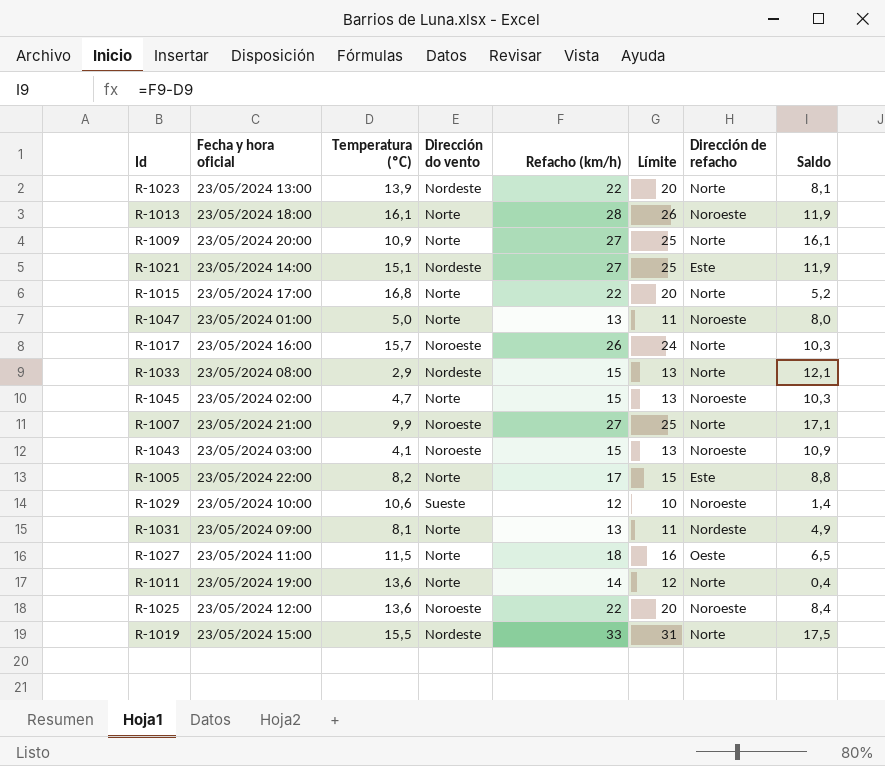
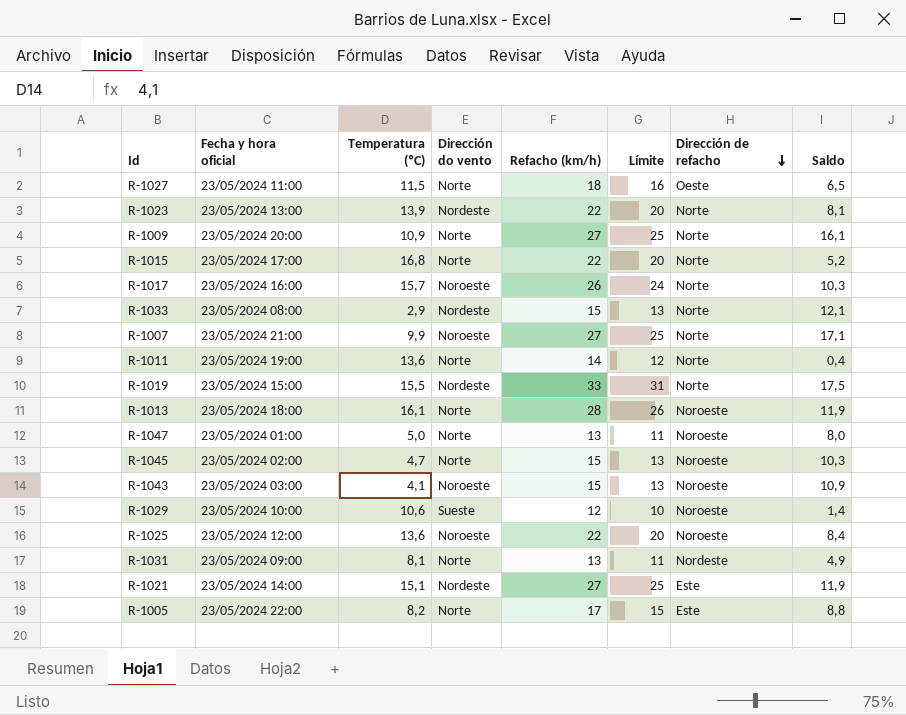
row order: none -> Dirección de refacho descending

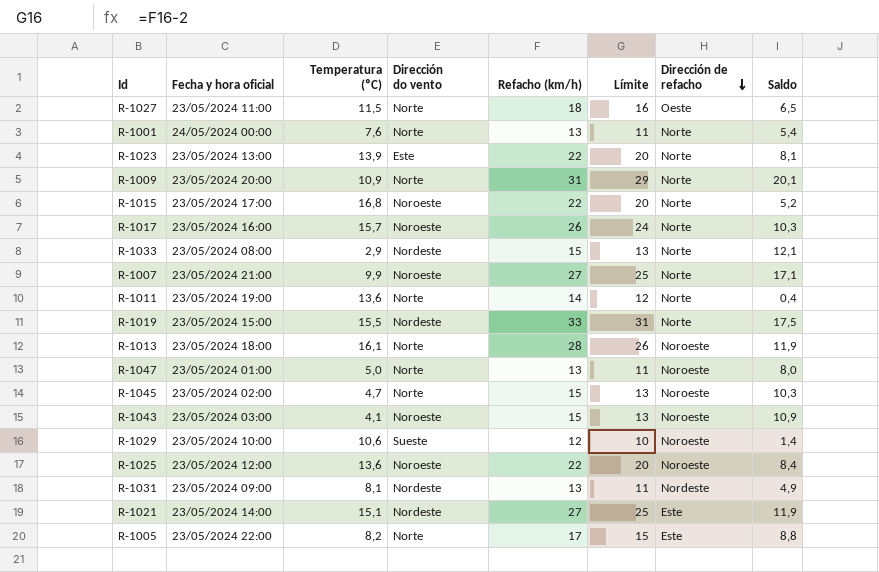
row R-1001: none -> 24/05/2024 00:00 | 7,6 | Norte | 13 | 11 | Norte | 5,4
R-1023 | Dirección do vento: Nordeste -> Este
R-1009 | Refacho (km/h): 27 -> 31
R-1009 | Límite: 25 -> 29
R-1009 | Saldo: 16,1 -> 20,1
R-1015 | Dirección do vento: Norte -> Noroeste
R-1031 | Dirección do vento: Norte -> Nordeste

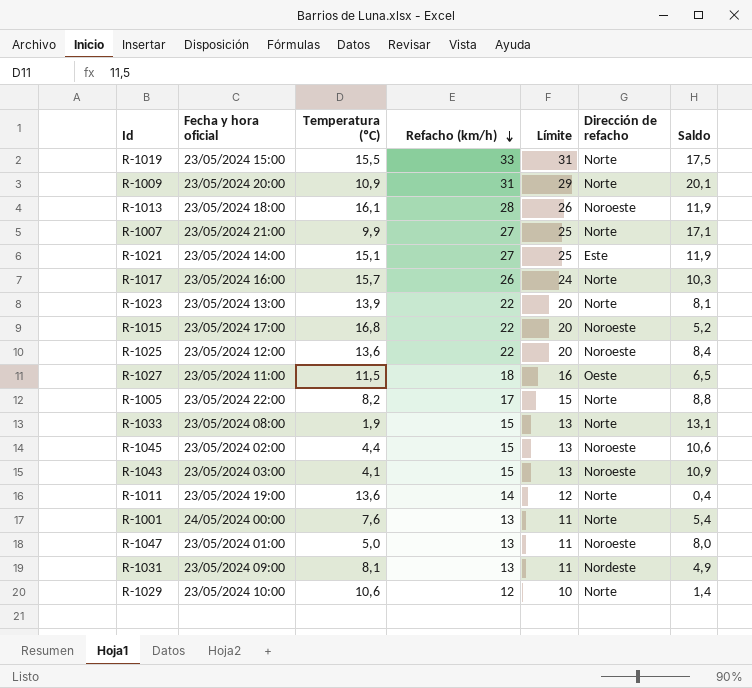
row order: Dirección de refacho descending -> Refacho (km/h) descending
column Dirección do vento | position: 4 -> none
R-1015 | Dirección de refacho: Norte -> Noroeste
R-1005 | Dirección de refacho: Este -> Norte
R-1033 | Temperatura (ºC): 2,9 -> 1,9
R-1033 | Saldo: 12,1 -> 13,1
R-1045 | Temperatura (ºC): 4,7 -> 4,4
R-1045 | Saldo: 10,3 -> 10,6
R-1029 | Dirección de refacho: Noroeste -> Norte

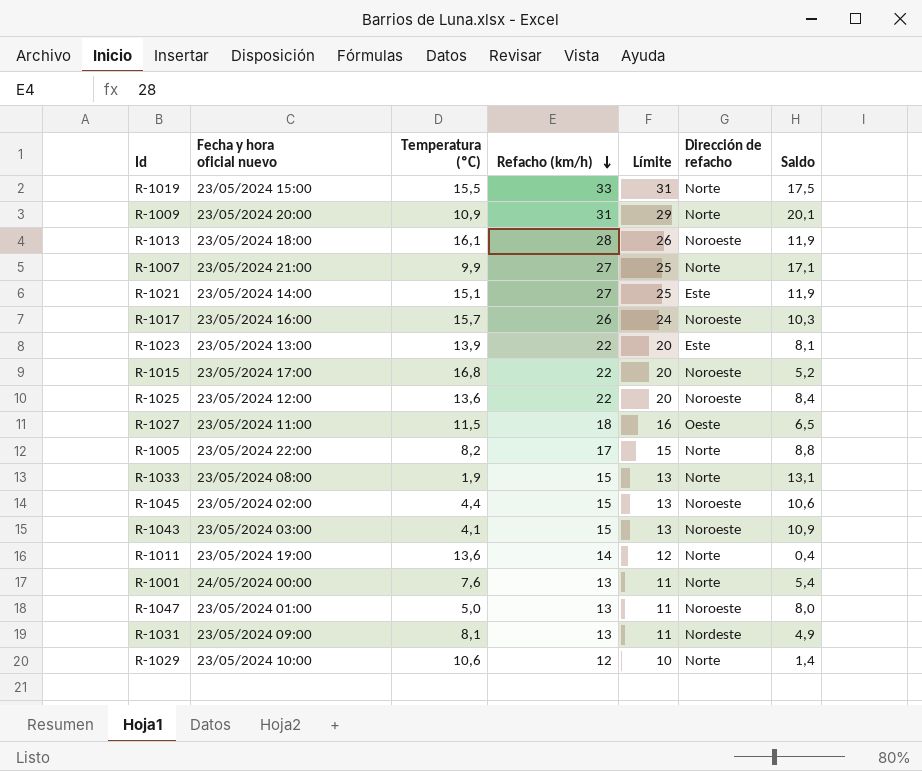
column name: Fecha y hora oficial -> Fecha y hora oficial nuevo
R-1017 | Dirección de refacho: Norte -> Noroeste
R-1023 | Dirección de refacho: Norte -> Este

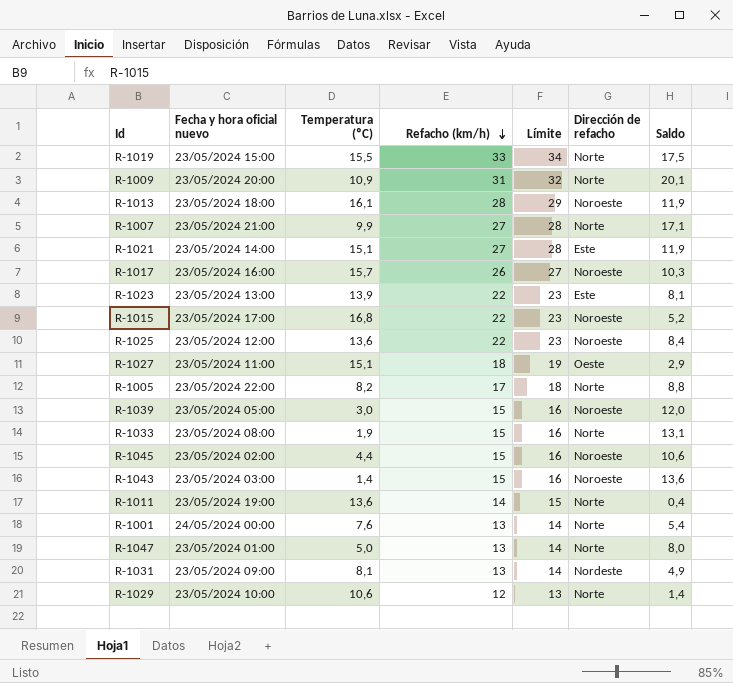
column Límite | formula: [Refacho (km/h)] - 2 -> [Refacho (km/h)] + 1
R-1027 | Temperatura (ºC): 11,5 -> 15,1
R-1027 | Saldo: 6,5 -> 2,9
row R-1039: none -> 23/05/2024 05:00 | 3,0 | 15 | 16 | Noroeste | 12,0
R-1043 | Temperatura (ºC): 4,1 -> 1,4
R-1043 | Saldo: 10,9 -> 13,6
R-1047 | Dirección de refacho: Noroeste -> Norte

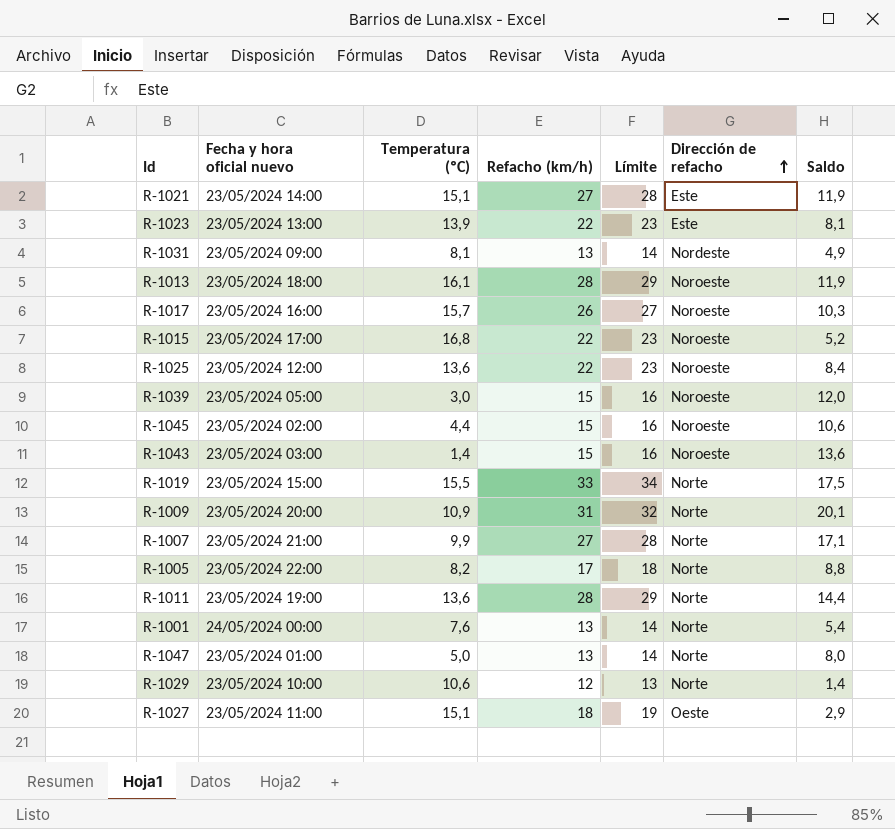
row order: Refacho (km/h) descending -> Dirección de refacho ascending
row R-1033: 23/05/2024 08:00 | 1,9 | 15 | 16 | Norte | 13,1 -> none
R-1011 | Refacho (km/h): 14 -> 28
R-1011 | Límite: 15 -> 29
R-1011 | Saldo: 0,4 -> 14,4

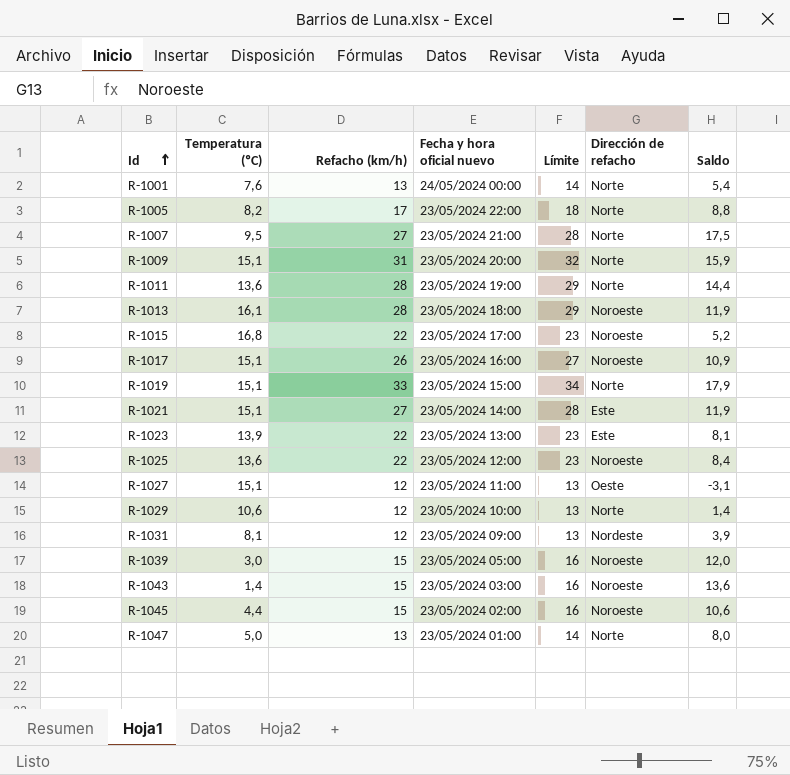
row order: Dirección de refacho ascending -> Id ascending
column Fecha y hora oficial nuevo | position: 2 -> 4
R-1007 | Temperatura (ºC): 9,9 -> 9,5
R-1007 | Saldo: 17,1 -> 17,5
R-1009 | Temperatura (ºC): 10,9 -> 15,1
R-1009 | Saldo: 20,1 -> 15,9
R-1017 | Temperatura (ºC): 15,7 -> 15,1
R-1017 | Saldo: 10,3 -> 10,9
R-1019 | Temperatura (ºC): 15,5 -> 15,1
R-1019 | Saldo: 17,5 -> 17,9
R-1027 | Refacho (km/h): 18 -> 12
R-1027 | Límite: 19 -> 13
R-1027 | Saldo: 2,9 -> -3,1
R-1031 | Refacho (km/h): 13 -> 12
R-1031 | Límite: 14 -> 13
R-1031 | Saldo: 4,9 -> 3,9

